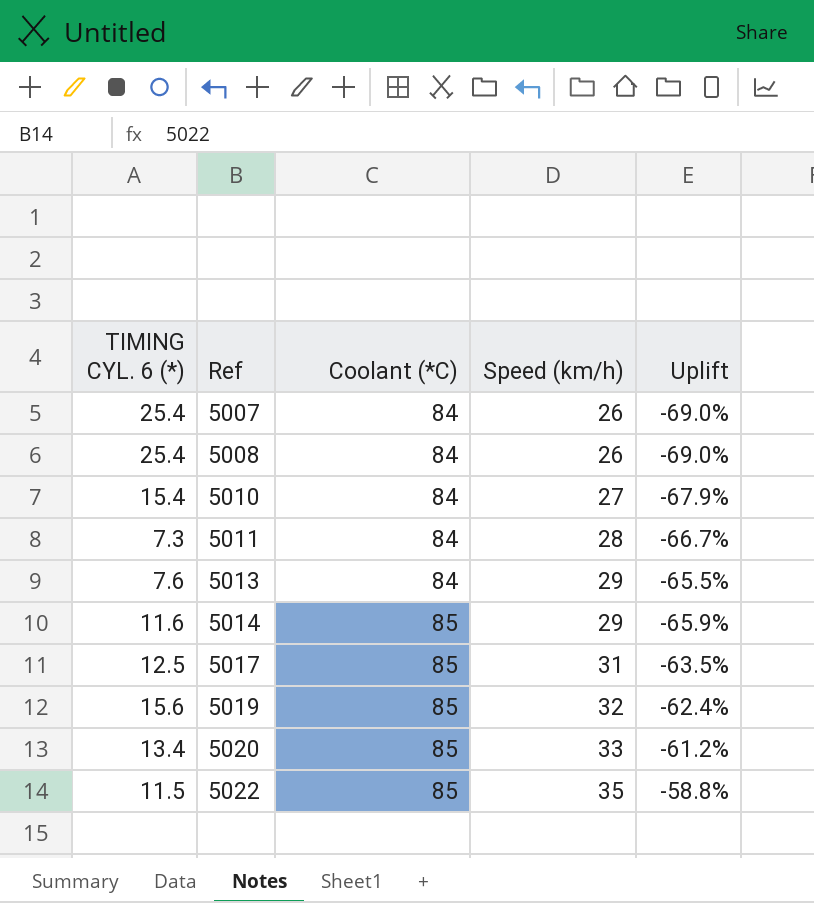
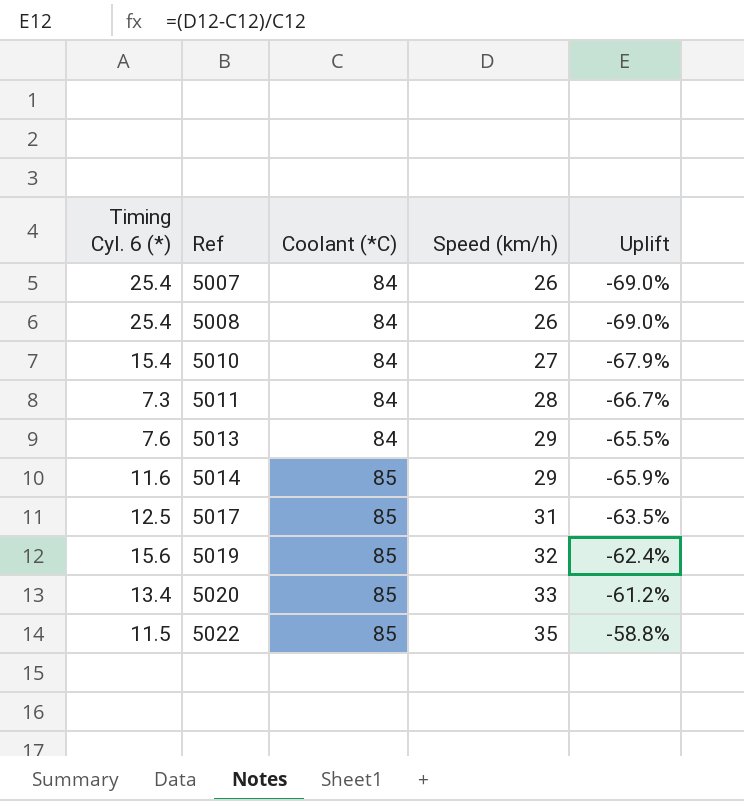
column name: TIMING CYL. 6 (*) -> Timing Cyl. 6 (*)

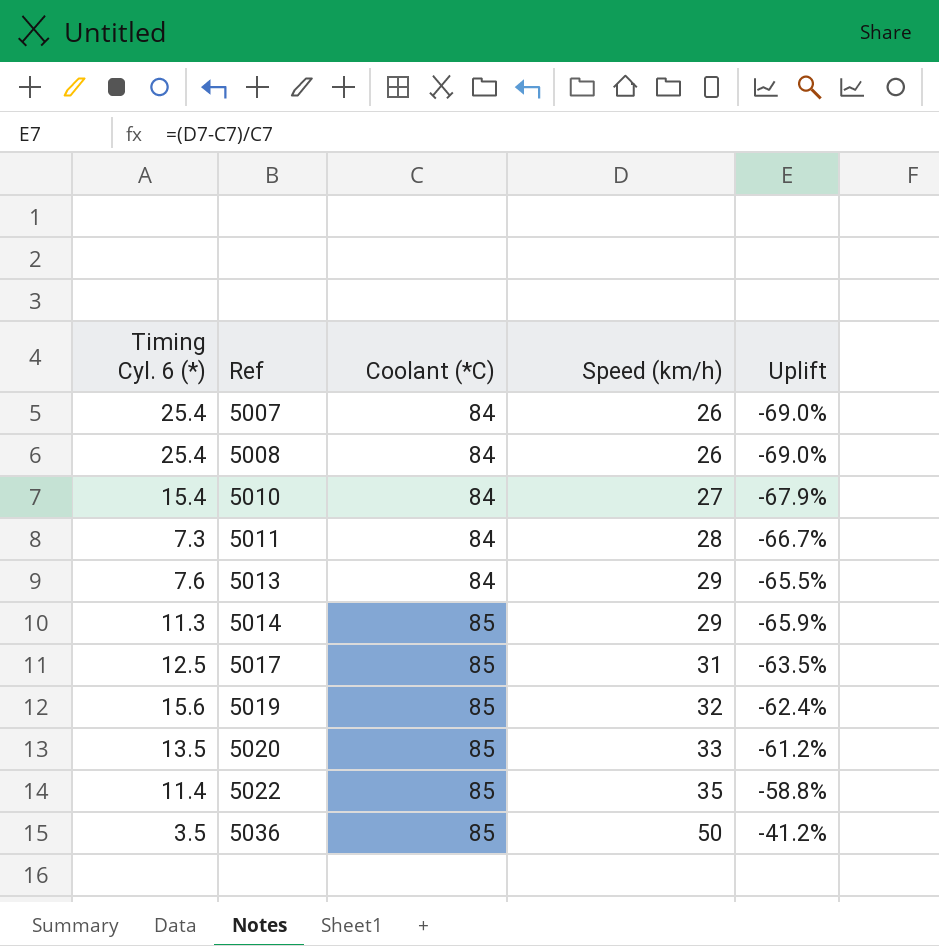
5014 | Timing Cyl. 6 (*): 11.6 -> 11.3
5020 | Timing Cyl. 6 (*): 13.4 -> 13.5
5022 | Timing Cyl. 6 (*): 11.5 -> 11.4
row 5036: none -> 3.5 | 85 | 50 | -41.2%

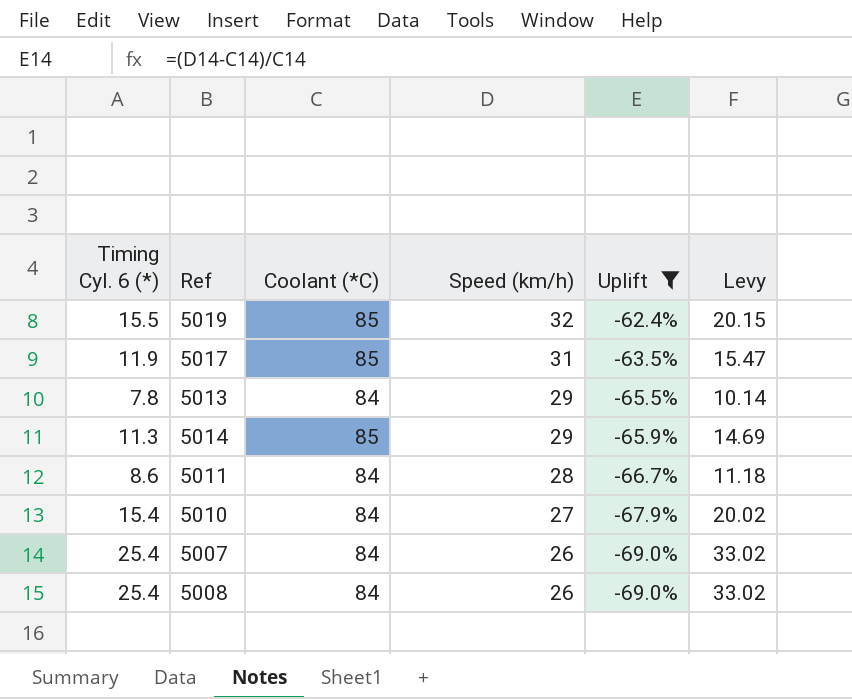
filter: none -> Uplift <= -62.4%
row order: Ref ascending -> Speed (km/h) descending
column Levy | formula: none -> [Timing Cyl. 6 (*)] * 1.3
5019 | Timing Cyl. 6 (*): 15.6 -> 15.5
5017 | Timing Cyl. 6 (*): 12.5 -> 11.9
5013 | Timing Cyl. 6 (*): 7.6 -> 7.8
5011 | Timing Cyl. 6 (*): 7.3 -> 8.6

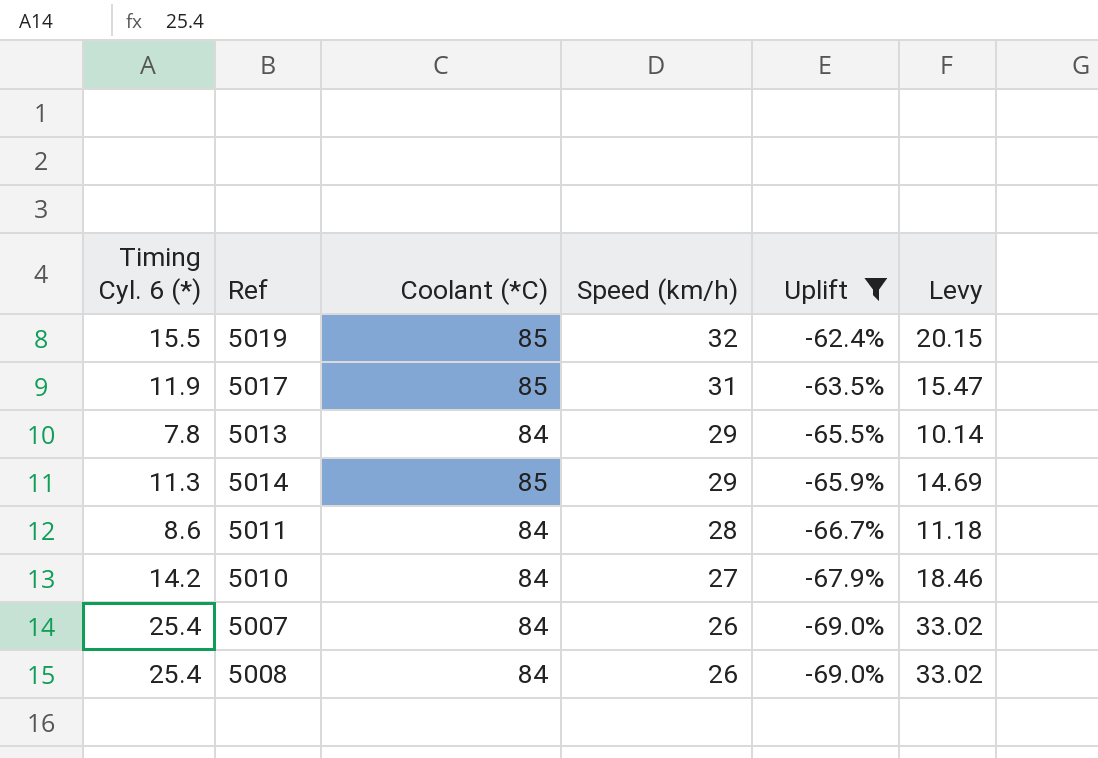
5010 | Timing Cyl. 6 (*): 15.4 -> 14.2
5010 | Levy: 20.02 -> 18.46

